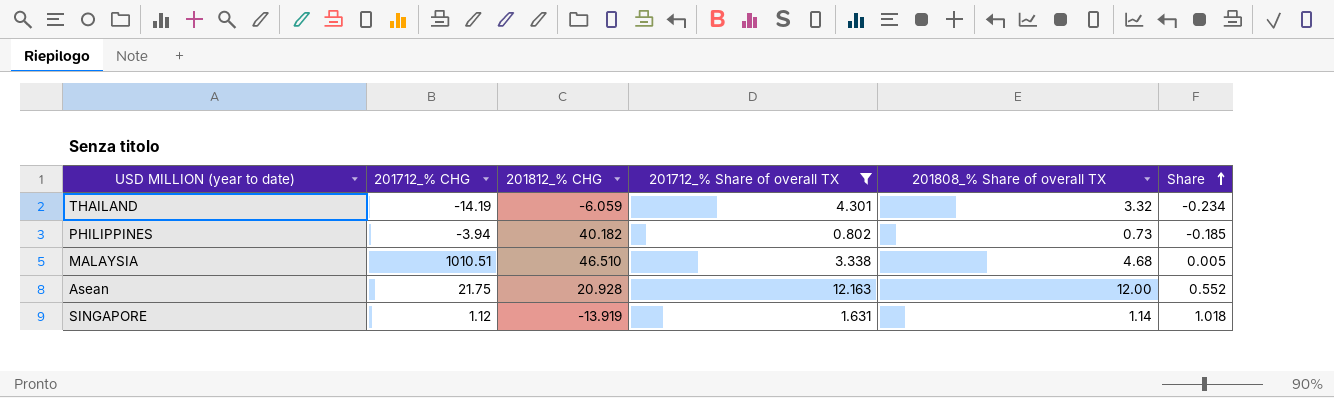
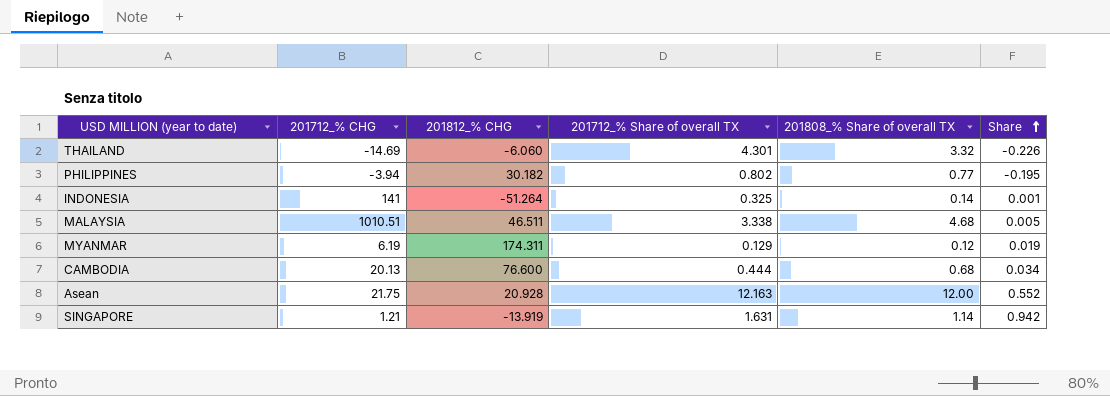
filter: 201712_% Share of overall TX >= 0.802 -> none
THAILAND | 201712_% CHG: -14.19 -> -14.69
THAILAND | 201812_% CHG: -6.059 -> -6.060
THAILAND | Share: -0.234 -> -0.226
PHILIPPINES | 201812_% CHG: 40.182 -> 30.182
PHILIPPINES | 201808_% Share of overall TX: 0.73 -> 0.77
PHILIPPINES | Share: -0.185 -> -0.195
MALAYSIA | 201812_% CHG: 46.510 -> 46.511
SINGAPORE | 201712_% CHG: 1.12 -> 1.21
SINGAPORE | Share: 1.018 -> 0.942

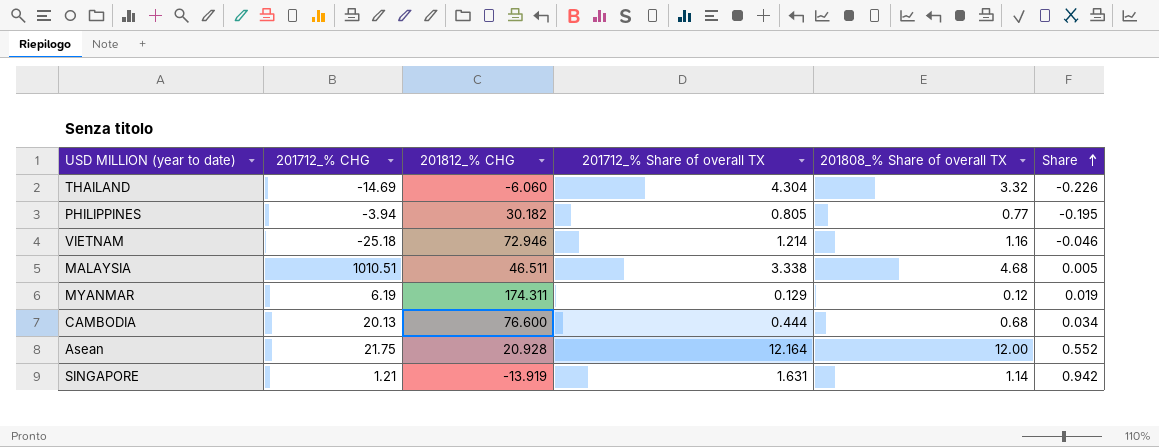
row INDONESIA: 141 | -51.264 | 0.325 | 0.14 | 0.001 -> none
THAILAND | 201712_% Share of overall TX: 4.301 -> 4.304
PHILIPPINES | 201712_% Share of overall TX: 0.802 -> 0.805
row VIETNAM: none -> -25.18 | 72.946 | 1.214 | 1.16 | -0.046
Asean | 201712_% Share of overall TX: 12.163 -> 12.164

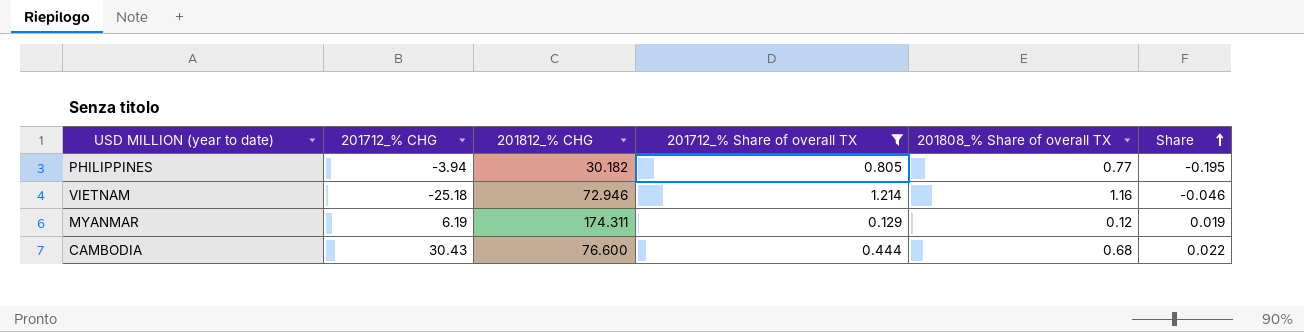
filter: none -> 201712_% Share of overall TX <= 1.214
CAMBODIA | 201712_% CHG: 20.13 -> 30.43
CAMBODIA | Share: 0.034 -> 0.022

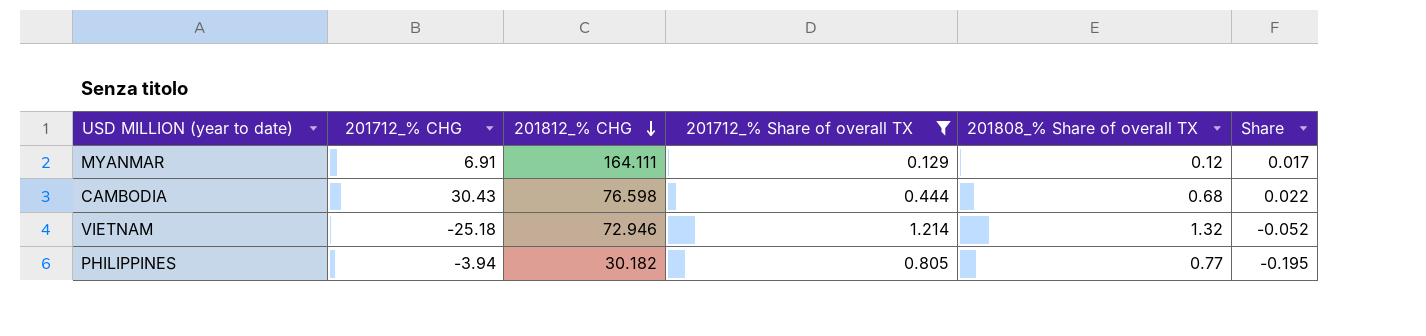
row order: Share ascending -> 201812_% CHG descending
MYANMAR | 201712_% CHG: 6.19 -> 6.91
MYANMAR | 201812_% CHG: 174.311 -> 164.111
MYANMAR | Share: 0.019 -> 0.017
CAMBODIA | 201812_% CHG: 76.600 -> 76.598
VIETNAM | 201808_% Share of overall TX: 1.16 -> 1.32
VIETNAM | Share: -0.046 -> -0.052

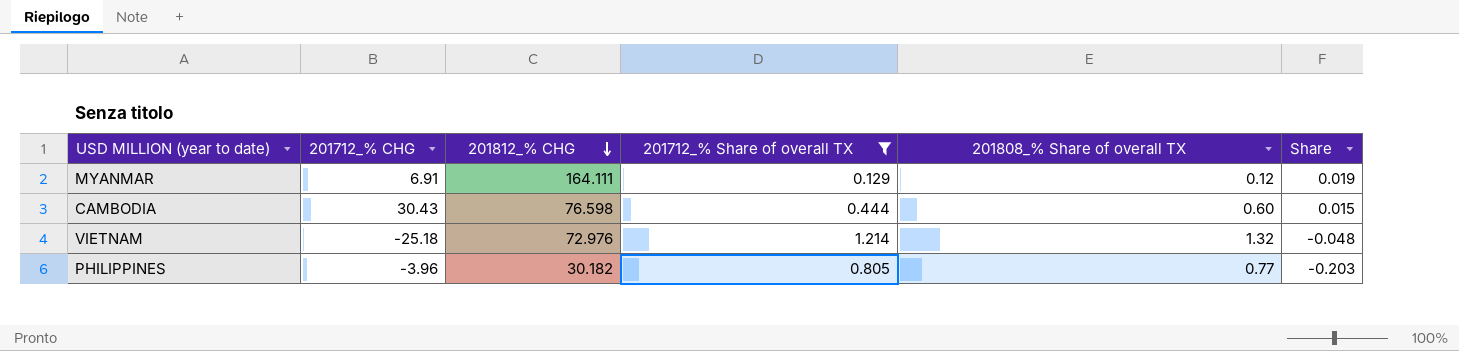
column Share | formula: [201808_% Share of overall TX] / [201712_% CHG] -> [201712_% Share of overall TX] / [201712_% CHG]
CAMBODIA | 201808_% Share of overall TX: 0.68 -> 0.60
VIETNAM | 201812_% CHG: 72.946 -> 72.976
PHILIPPINES | 201712_% CHG: -3.94 -> -3.96

